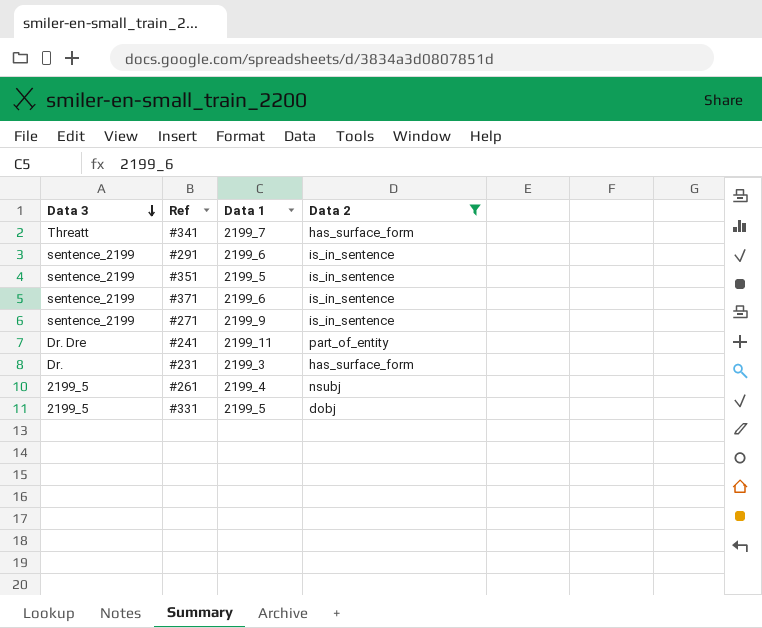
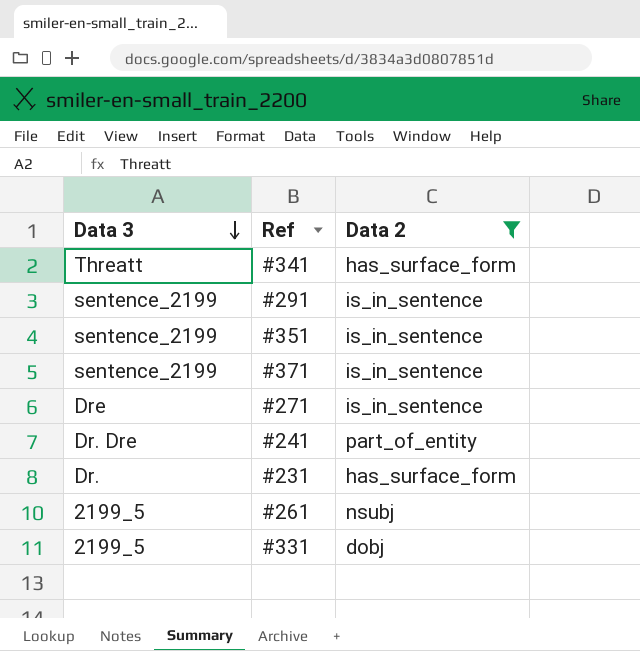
column Data 1 | position: 3 -> none
#271 | Data 3: sentence_2199 -> Dre

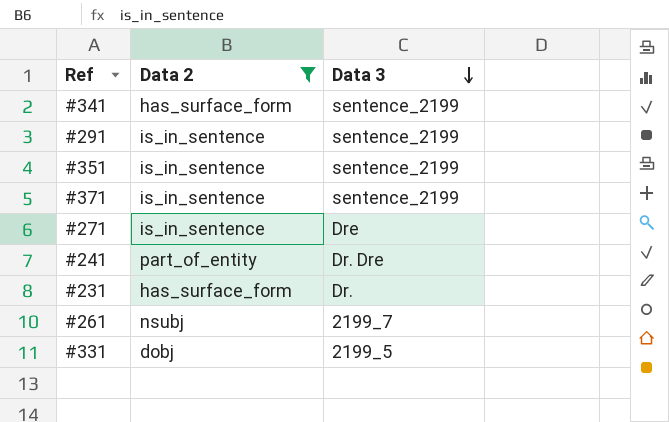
column Data 3 | position: 1 -> 3
#341 | Data 3: Threatt -> sentence_2199
#261 | Data 3: 2199_5 -> 2199_7

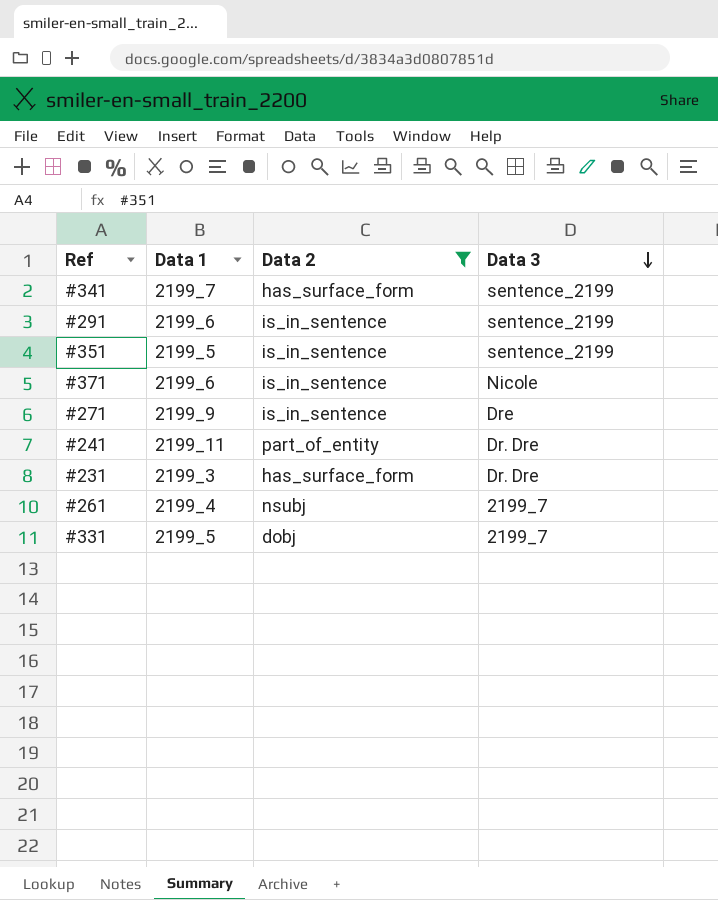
column Data 1 | position: none -> 2
#371 | Data 3: sentence_2199 -> Nicole
#231 | Data 3: Dr. -> Dr. Dre
#331 | Data 3: 2199_5 -> 2199_7

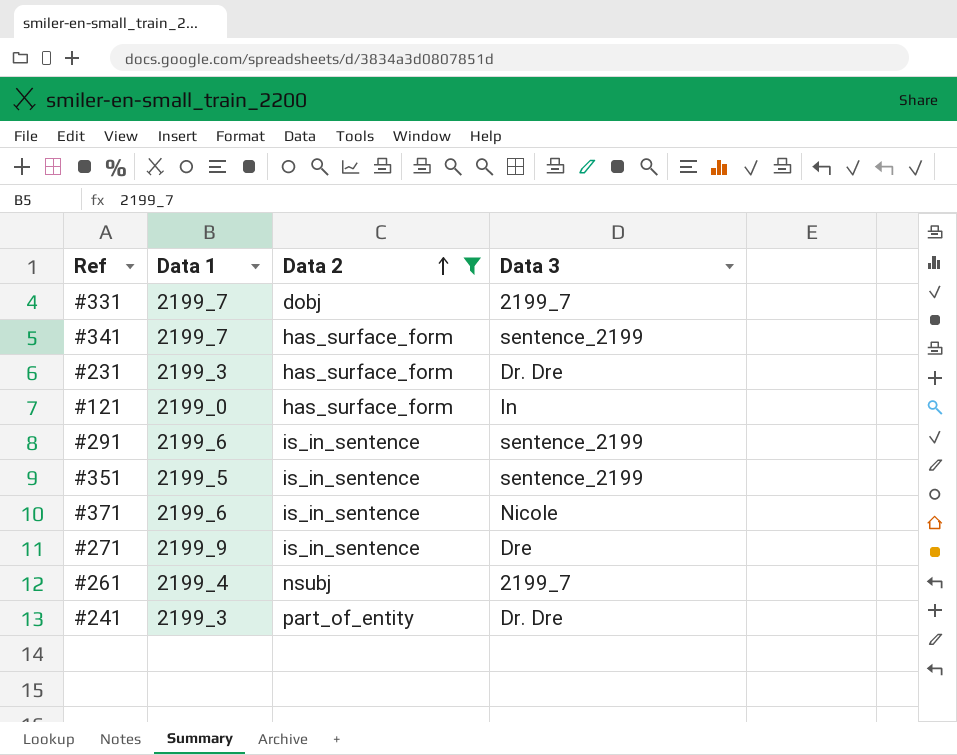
row order: Data 3 descending -> Data 2 ascending
#331 | Data 1: 2199_5 -> 2199_7
row #121: none -> 2199_0 | has_surface_form | In
#241 | Data 1: 2199_11 -> 2199_3

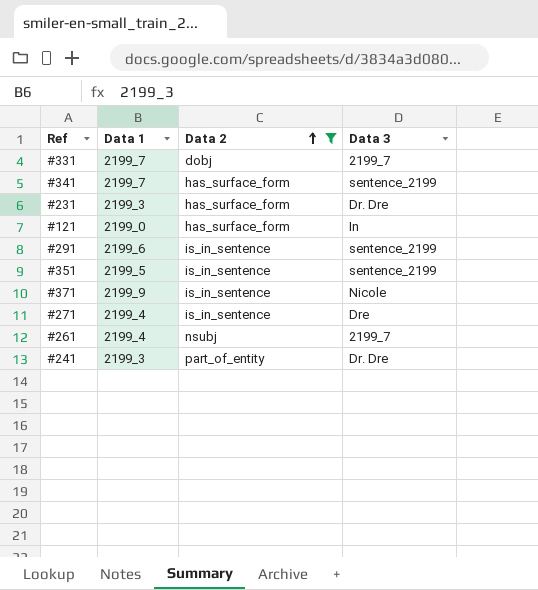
#371 | Data 1: 2199_6 -> 2199_9
#271 | Data 1: 2199_9 -> 2199_4

